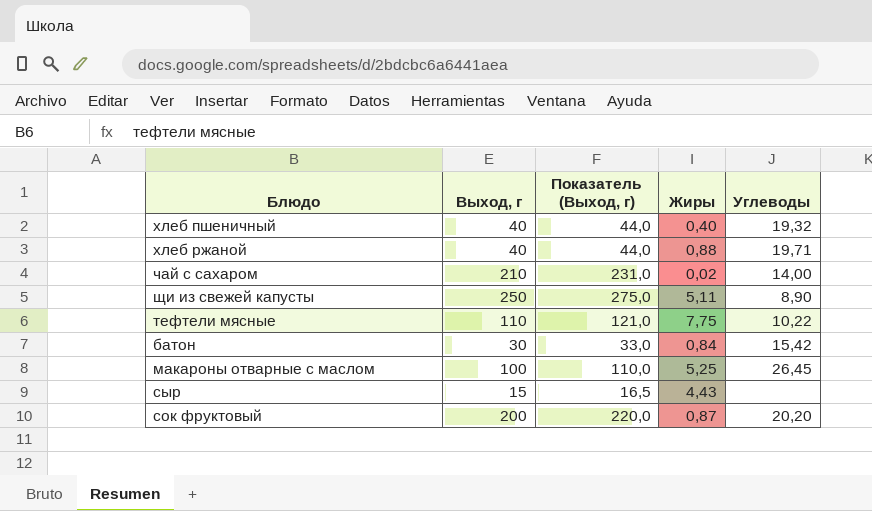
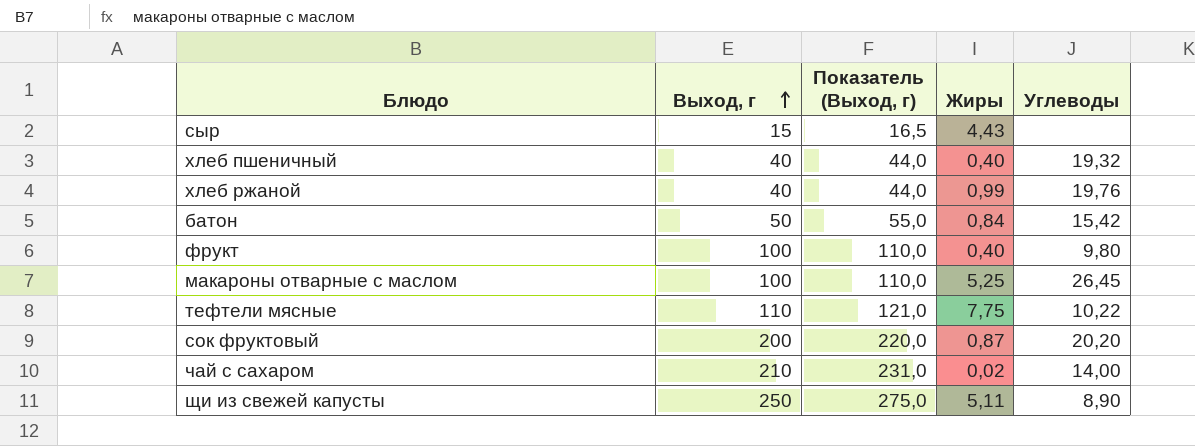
row order: none -> Выход, г ascending
хлеб ржаной | Жиры: 0,88 -> 0,99
хлеб ржаной | Углеводы: 19,71 -> 19,76
батон | Выход, г: 30 -> 50
батон | Показатель (Выход, г): 33,0 -> 55,0
row фрукт: none -> 100 | 110,0 | 0,40 | 9,80

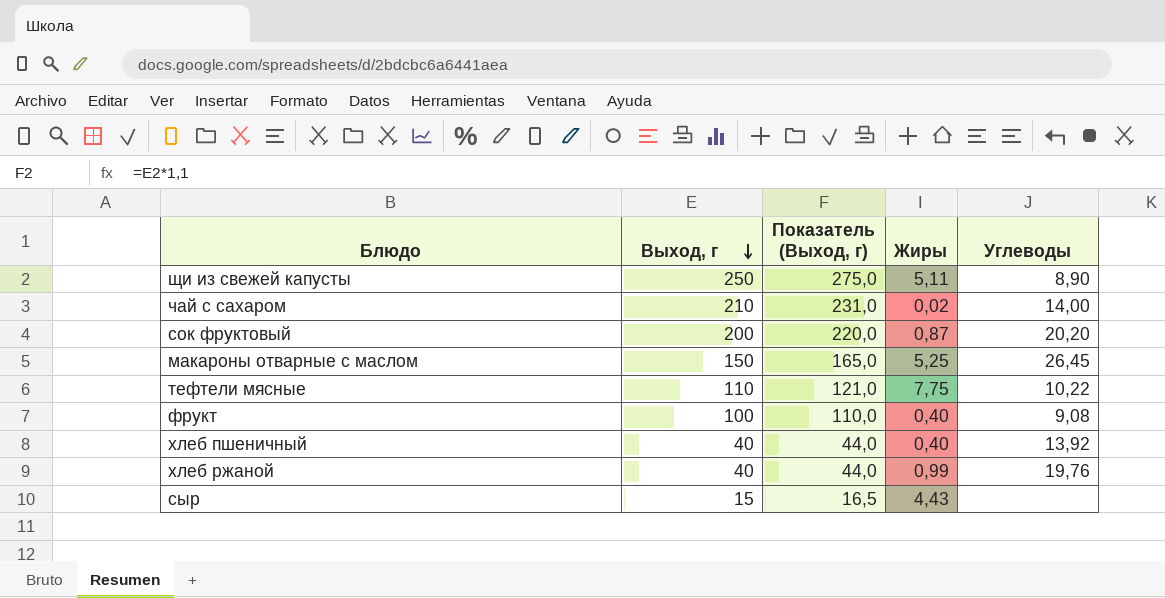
row order: Выход, г ascending -> Выход, г descending
row батон: 50 | 55,0 | 0,84 | 15,42 -> none
макароны отварные с маслом | Выход, г: 100 -> 150
макароны отварные с маслом | Показатель (Выход, г): 110,0 -> 165,0
фрукт | Углеводы: 9,80 -> 9,08
хлеб пшеничный | Углеводы: 19,32 -> 13,92

